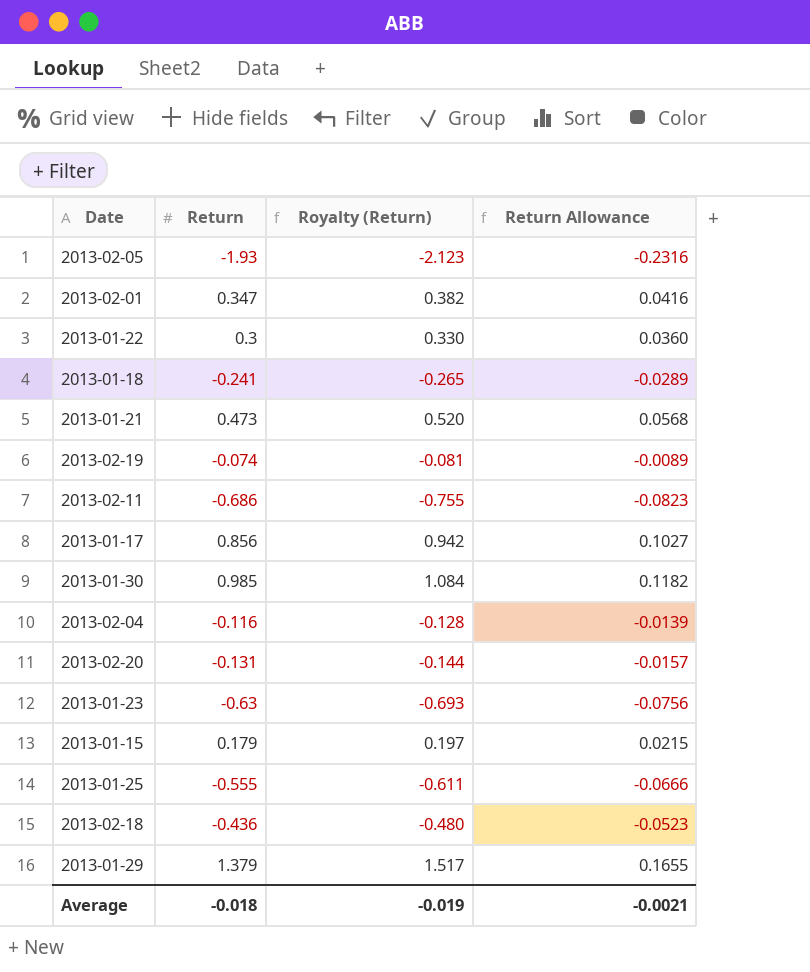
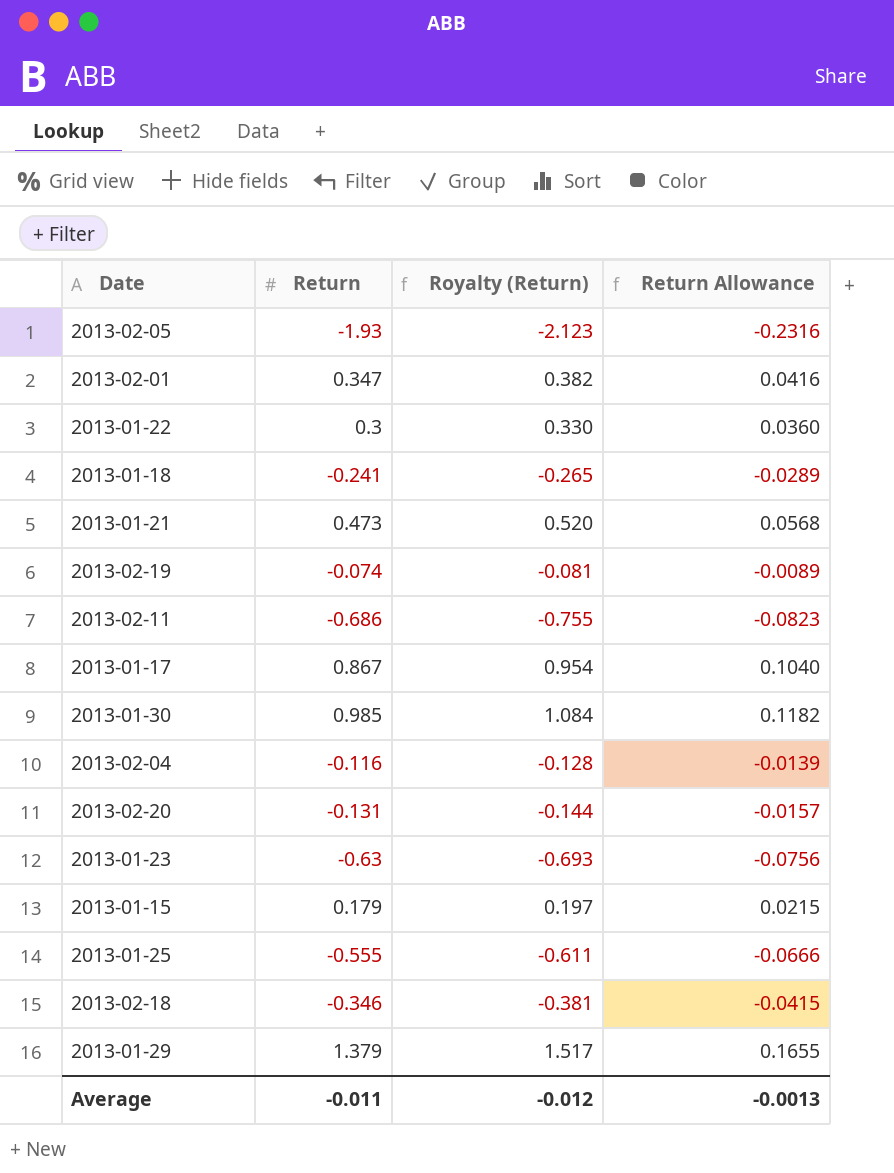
2013-01-17 | Return: 0.856 -> 0.867
2013-01-17 | Royalty (Return): 0.942 -> 0.954
2013-01-17 | Return Allowance: 0.1027 -> 0.1040
2013-02-18 | Return: -0.436 -> -0.346
2013-02-18 | Royalty (Return): -0.480 -> -0.381
2013-02-18 | Return Allowance: -0.0523 -> -0.0415
Average | Return: -0.018 -> -0.011
Average | Royalty (Return): -0.019 -> -0.012
Average | Return Allowance: -0.0021 -> -0.0013

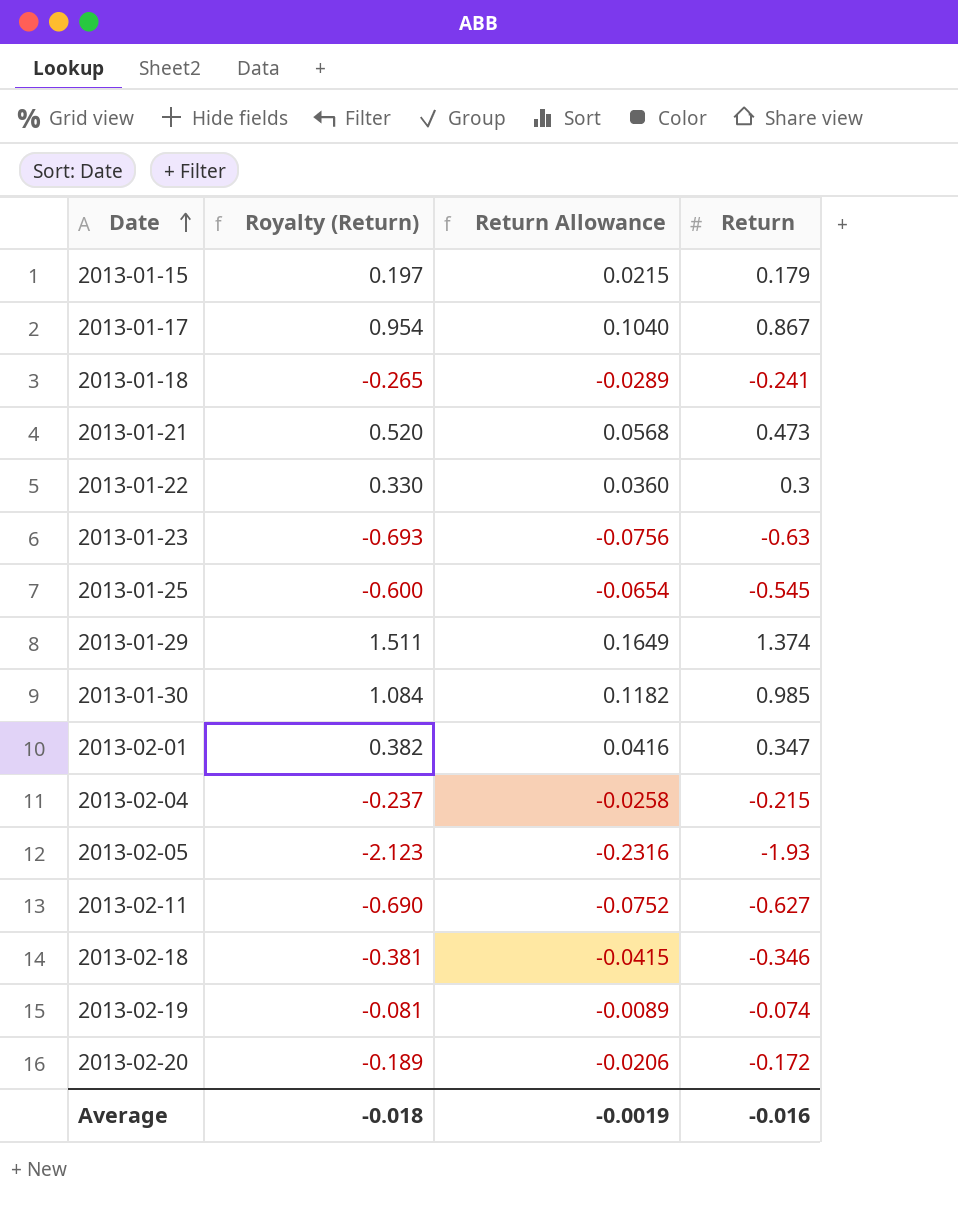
row order: none -> Date ascending
column Return | position: 2 -> 4
2013-01-25 | Royalty (Return): -0.611 -> -0.600
2013-01-25 | Return Allowance: -0.0666 -> -0.0654
2013-01-25 | Return: -0.555 -> -0.545
2013-01-29 | Royalty (Return): 1.517 -> 1.511
2013-01-29 | Return Allowance: 0.1655 -> 0.1649
2013-01-29 | Return: 1.379 -> 1.374
2013-02-04 | Royalty (Return): -0.128 -> -0.237
2013-02-04 | Return Allowance: -0.0139 -> -0.0258
2013-02-04 | Return: -0.116 -> -0.215
2013-02-11 | Royalty (Return): -0.755 -> -0.690
2013-02-11 | Return Allowance: -0.0823 -> -0.0752
2013-02-11 | Return: -0.686 -> -0.627
2013-02-20 | Royalty (Return): -0.144 -> -0.189
2013-02-20 | Return Allowance: -0.0157 -> -0.0206
2013-02-20 | Return: -0.131 -> -0.172
Average | Royalty (Return): -0.012 -> -0.018
Average | Return Allowance: -0.0013 -> -0.0019
Average | Return: -0.011 -> -0.016

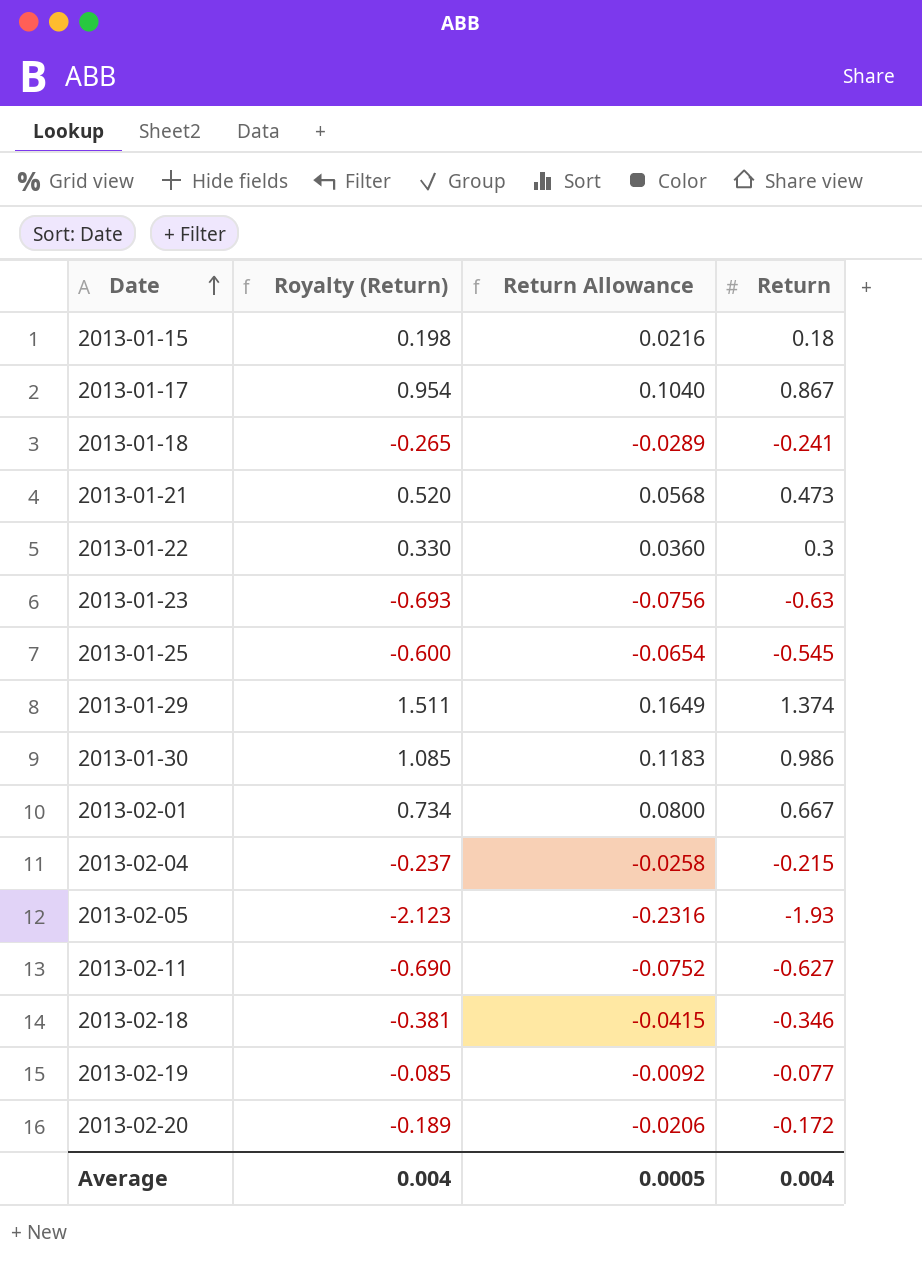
2013-01-15 | Royalty (Return): 0.197 -> 0.198
2013-01-15 | Return Allowance: 0.0215 -> 0.0216
2013-01-15 | Return: 0.179 -> 0.18
2013-01-30 | Royalty (Return): 1.084 -> 1.085
2013-01-30 | Return Allowance: 0.1182 -> 0.1183
2013-01-30 | Return: 0.985 -> 0.986
2013-02-01 | Royalty (Return): 0.382 -> 0.734
2013-02-01 | Return Allowance: 0.0416 -> 0.0800
2013-02-01 | Return: 0.347 -> 0.667
2013-02-19 | Royalty (Return): -0.081 -> -0.085
2013-02-19 | Return Allowance: -0.0089 -> -0.0092
2013-02-19 | Return: -0.074 -> -0.077
Average | Royalty (Return): -0.018 -> 0.004
Average | Return Allowance: -0.0019 -> 0.0005
Average | Return: -0.016 -> 0.004

